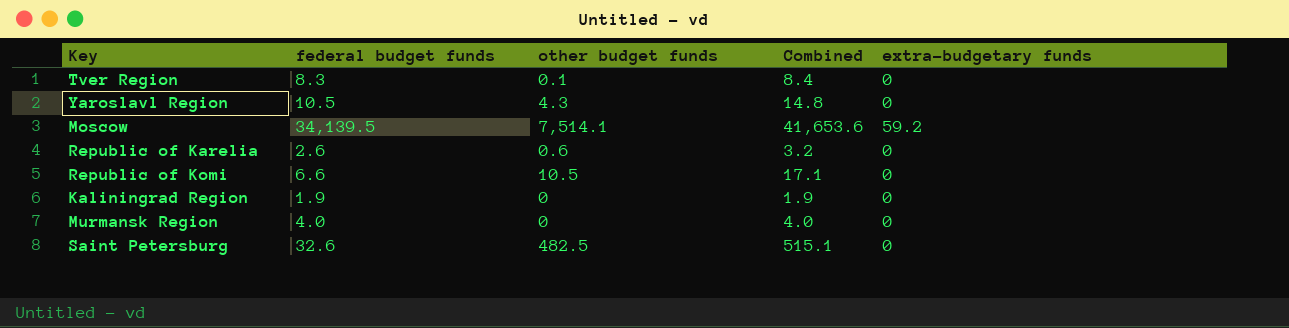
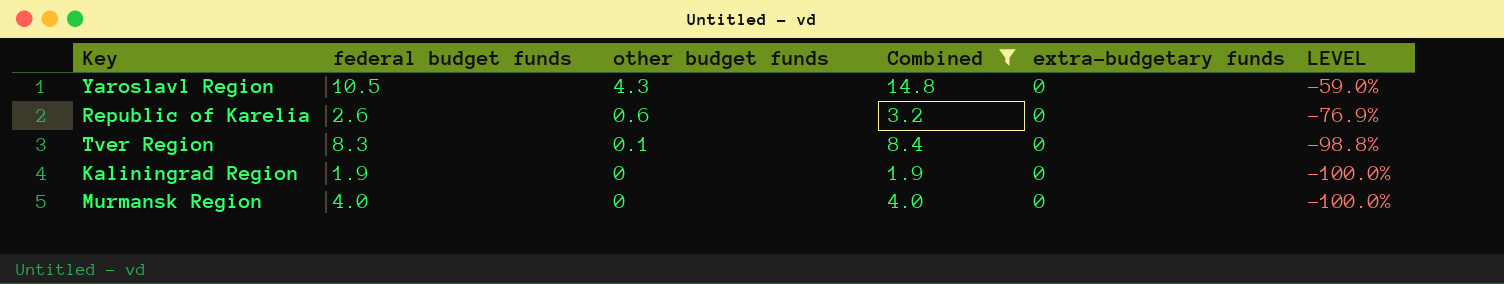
filter: none -> Combined <= 14.8
row order: none -> other budget funds descending
column LEVEL | formula: none -> ([other budget funds] - [federal budget funds]) / [federal budget funds]

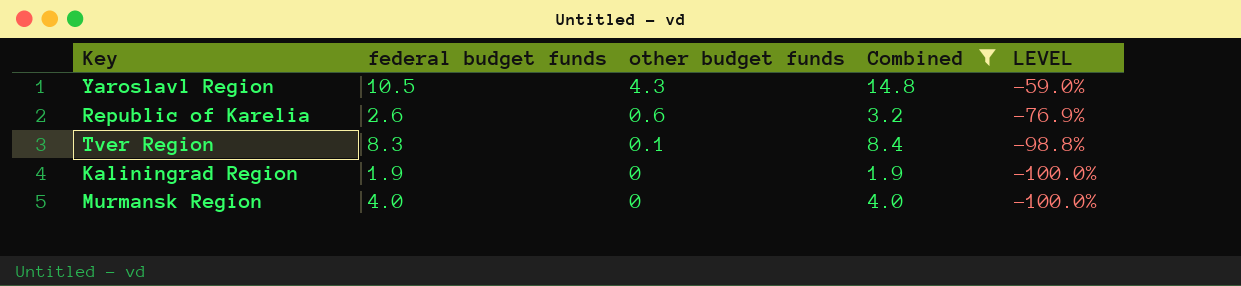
column extra-budgetary funds | position: 5 -> none

